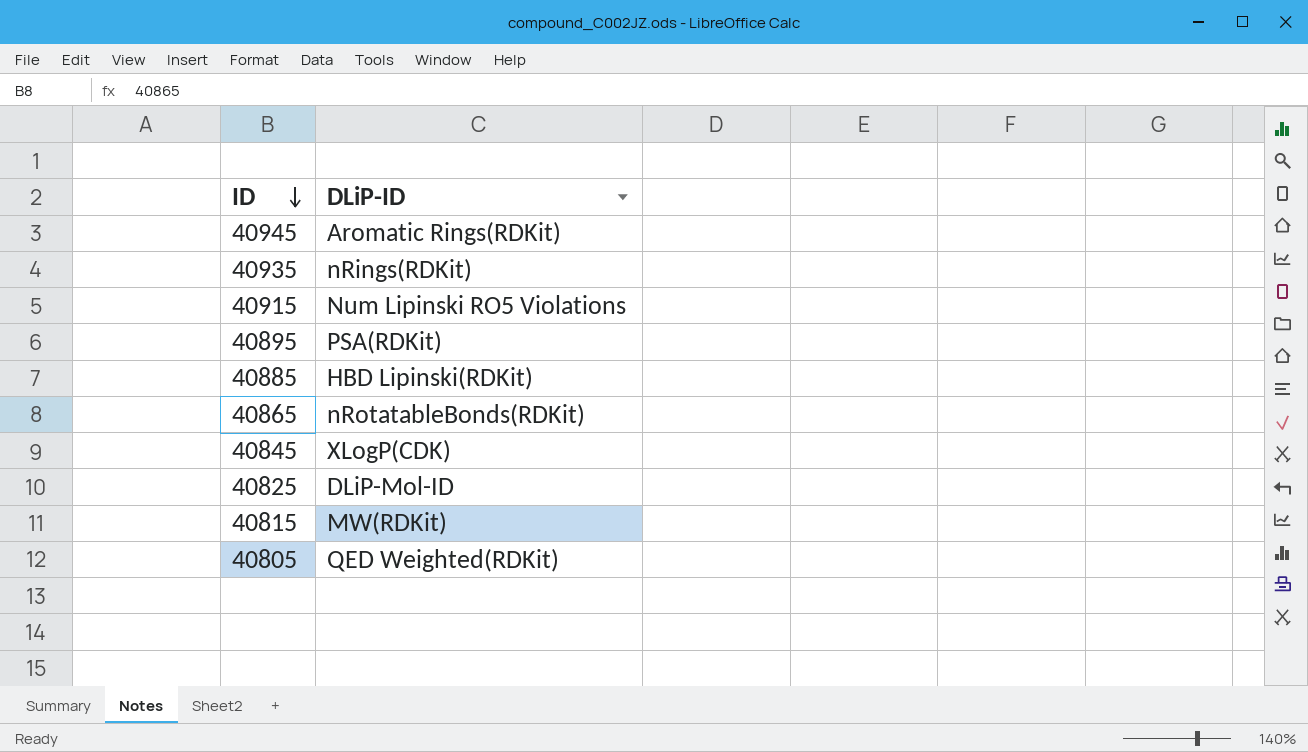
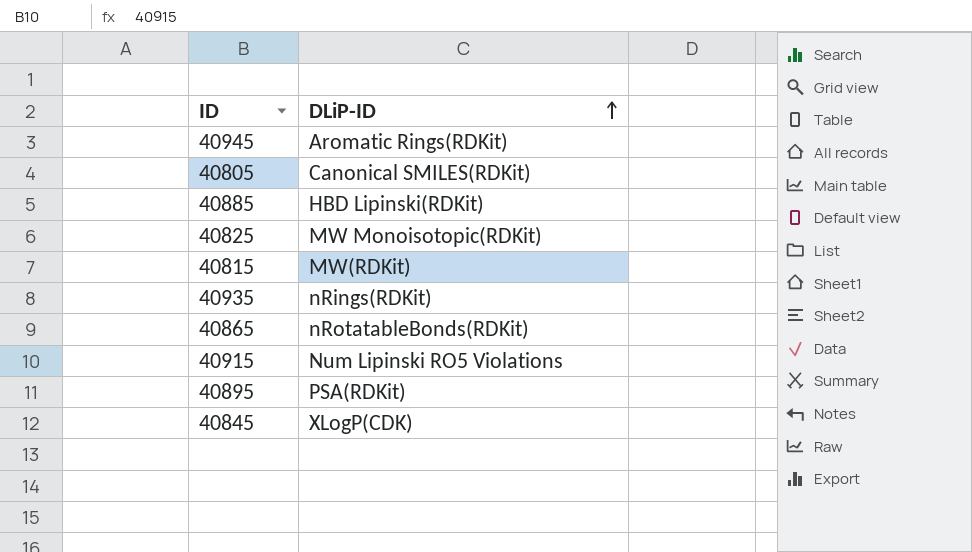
row order: ID descending -> DLiP-ID ascending
40805 | DLiP-ID: QED Weighted(RDKit) -> Canonical SMILES(RDKit)
40825 | DLiP-ID: DLiP-Mol-ID -> MW Monoisotopic(RDKit)

